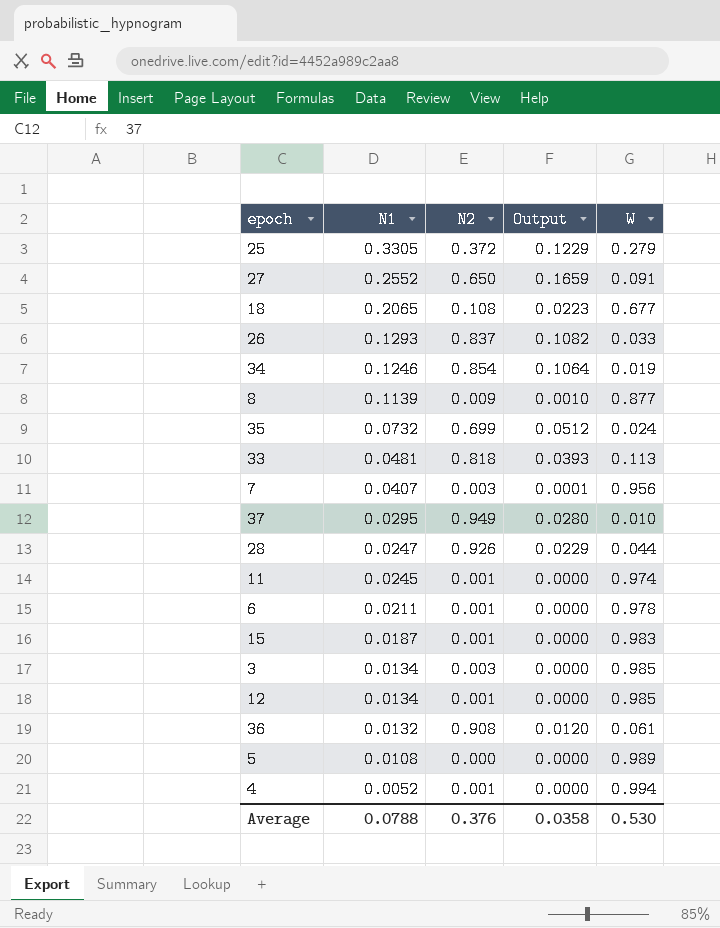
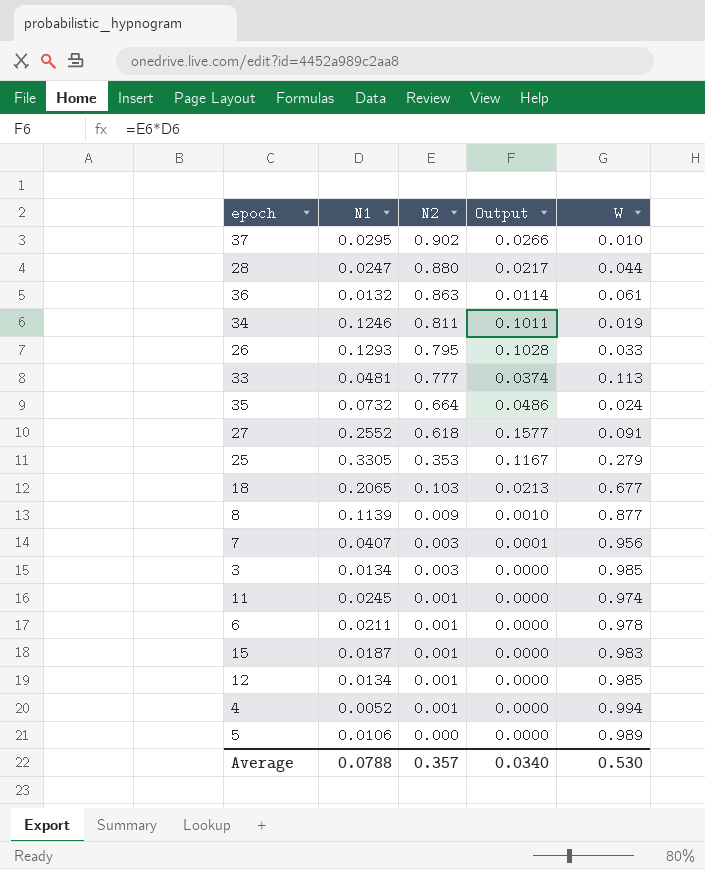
row order: N1 descending -> N2 descending
37 | N2: 0.949 -> 0.902
37 | Output: 0.0280 -> 0.0266
28 | N2: 0.926 -> 0.880
28 | Output: 0.0229 -> 0.0217
36 | N2: 0.908 -> 0.863
36 | Output: 0.0120 -> 0.0114
34 | N2: 0.854 -> 0.811
34 | Output: 0.1064 -> 0.1011
26 | N2: 0.837 -> 0.795
26 | Output: 0.1082 -> 0.1028
33 | N2: 0.818 -> 0.777
33 | Output: 0.0393 -> 0.0374
35 | N2: 0.699 -> 0.664
35 | Output: 0.0512 -> 0.0486
27 | N2: 0.650 -> 0.618
27 | Output: 0.1659 -> 0.1577
25 | N2: 0.372 -> 0.353
25 | Output: 0.1229 -> 0.1167
18 | N2: 0.108 -> 0.103
18 | Output: 0.0223 -> 0.0213
5 | N1: 0.0108 -> 0.0106
Average | N2: 0.376 -> 0.357
Average | Output: 0.0358 -> 0.0340

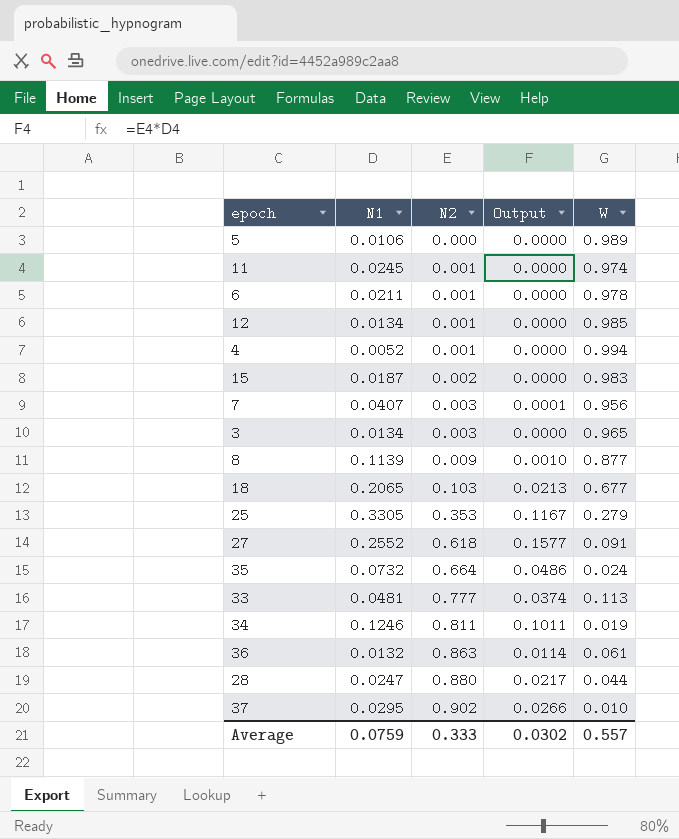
row order: N2 descending -> N2 ascending
row 26: 0.1293 | 0.795 | 0.1028 | 0.033 -> none
15 | N2: 0.001 -> 0.002
3 | W: 0.985 -> 0.965
Average | N1: 0.0788 -> 0.0759
Average | N2: 0.357 -> 0.333
Average | Output: 0.0340 -> 0.0302
Average | W: 0.530 -> 0.557

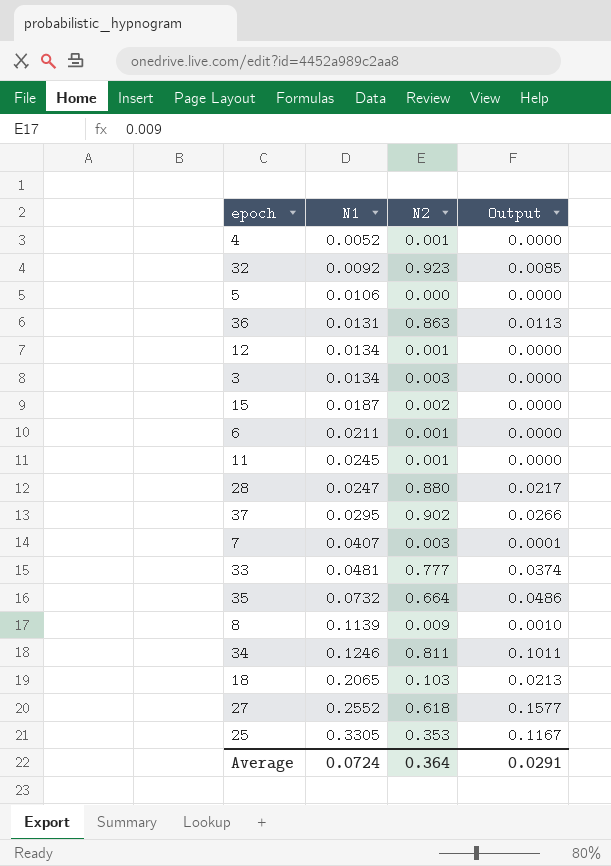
row order: N2 ascending -> N1 ascending
column W | position: 5 -> none
row 32: none -> 0.0092 | 0.923 | 0.0085
36 | N1: 0.0132 -> 0.0131
36 | Output: 0.0114 -> 0.0113
Average | N1: 0.0759 -> 0.0724
Average | N2: 0.333 -> 0.364
Average | Output: 0.0302 -> 0.0291

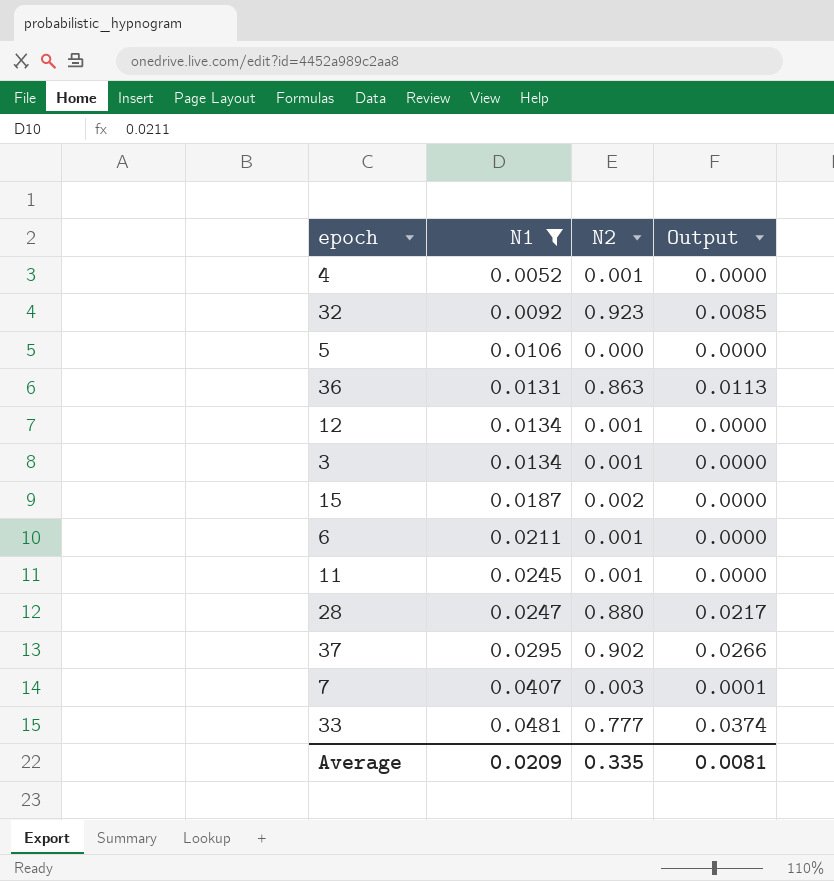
filter: none -> N1 <= 0.0481
3 | N2: 0.003 -> 0.001
Average | N1: 0.0724 -> 0.0209
Average | N2: 0.364 -> 0.335
Average | Output: 0.0291 -> 0.0081

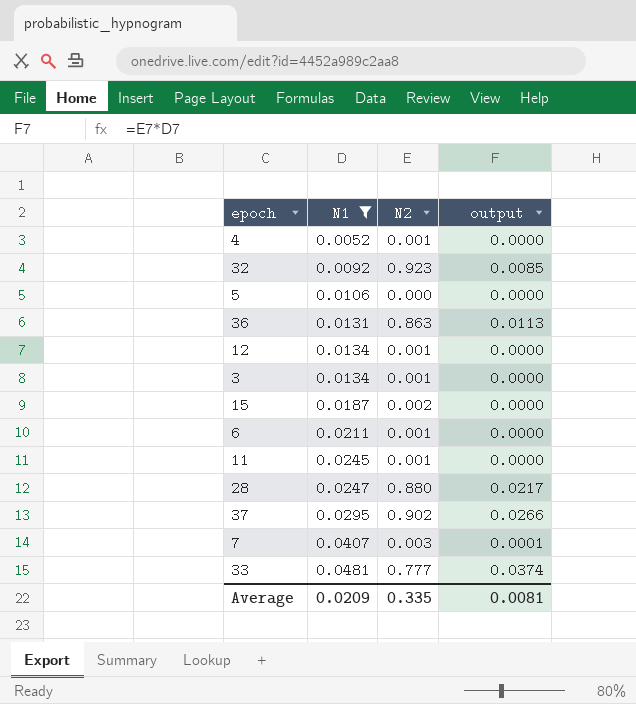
column name: Output -> output

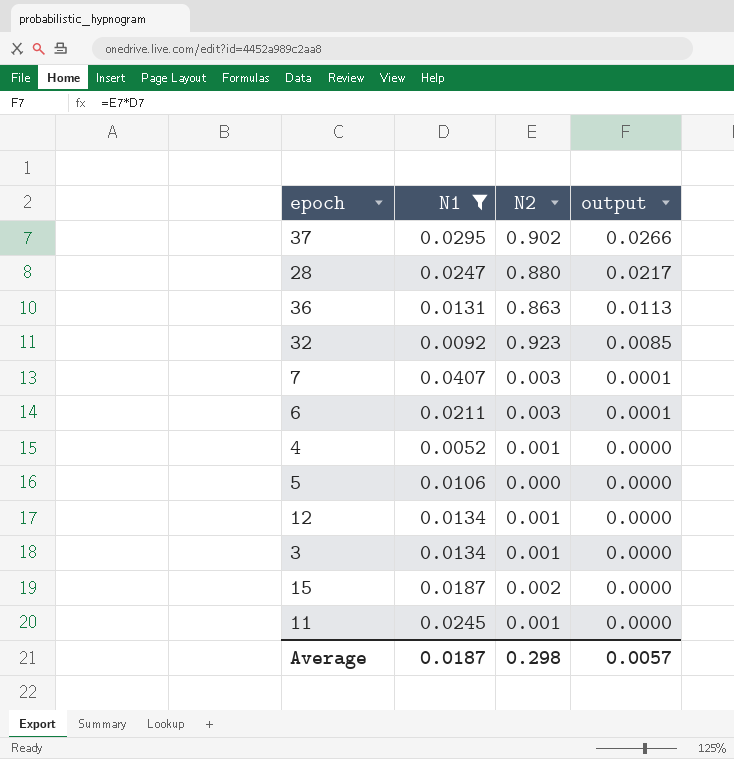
row order: N1 ascending -> output descending
row 33: 0.0481 | 0.777 | 0.0374 -> none
6 | N2: 0.001 -> 0.003
6 | output: 0.0000 -> 0.0001
Average | N1: 0.0209 -> 0.0187
Average | N2: 0.335 -> 0.298
Average | output: 0.0081 -> 0.0057

